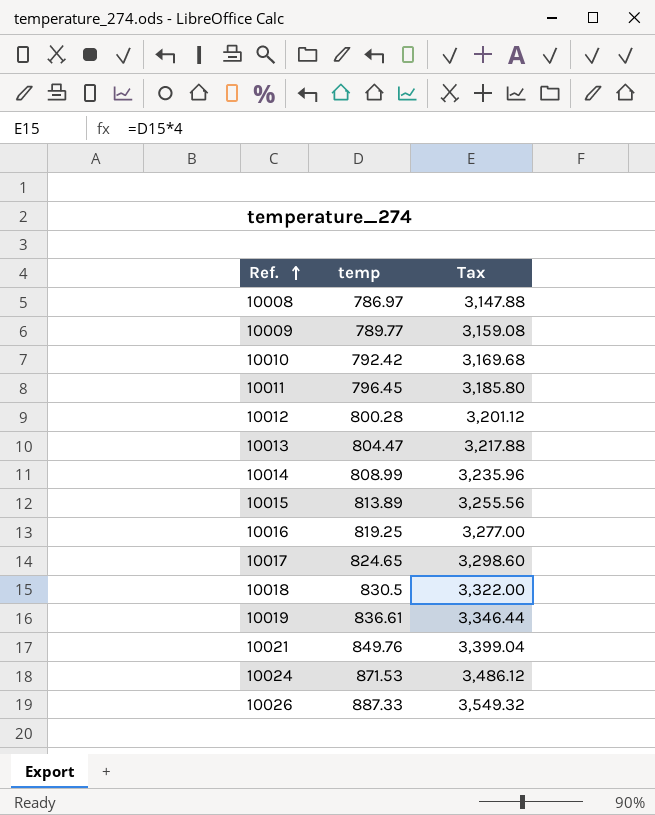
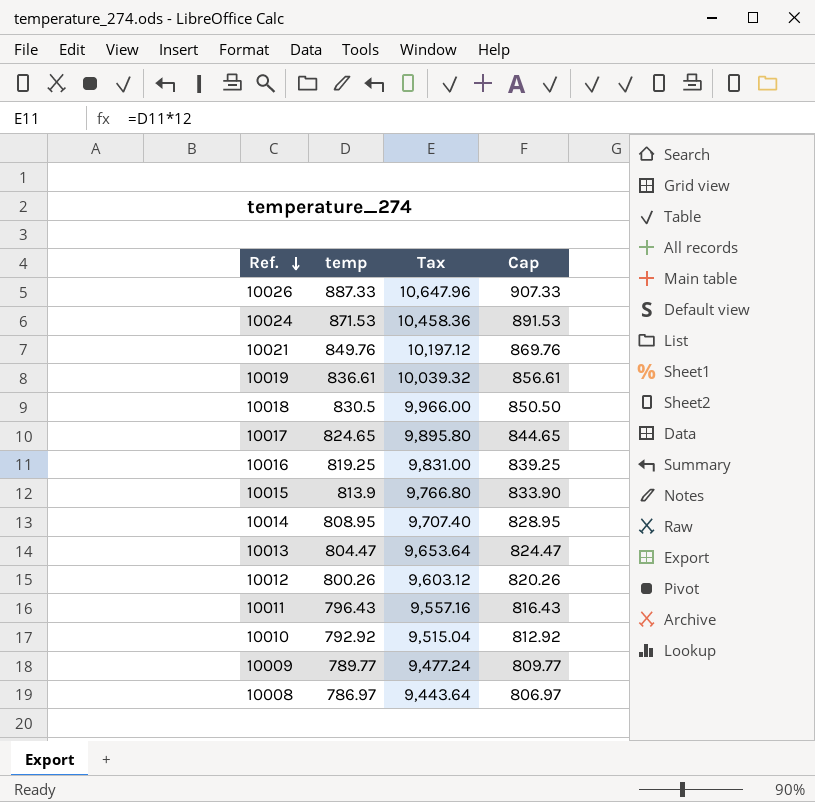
row order: Ref. ascending -> Ref. descending
column Tax | formula: [temp] * 4 -> [temp] * 12
column Cap | formula: none -> [temp] + 20
10015 | temp: 813.89 -> 813.9
10014 | temp: 808.99 -> 808.95
10012 | temp: 800.28 -> 800.26
10011 | temp: 796.45 -> 796.43
10010 | temp: 792.42 -> 792.92

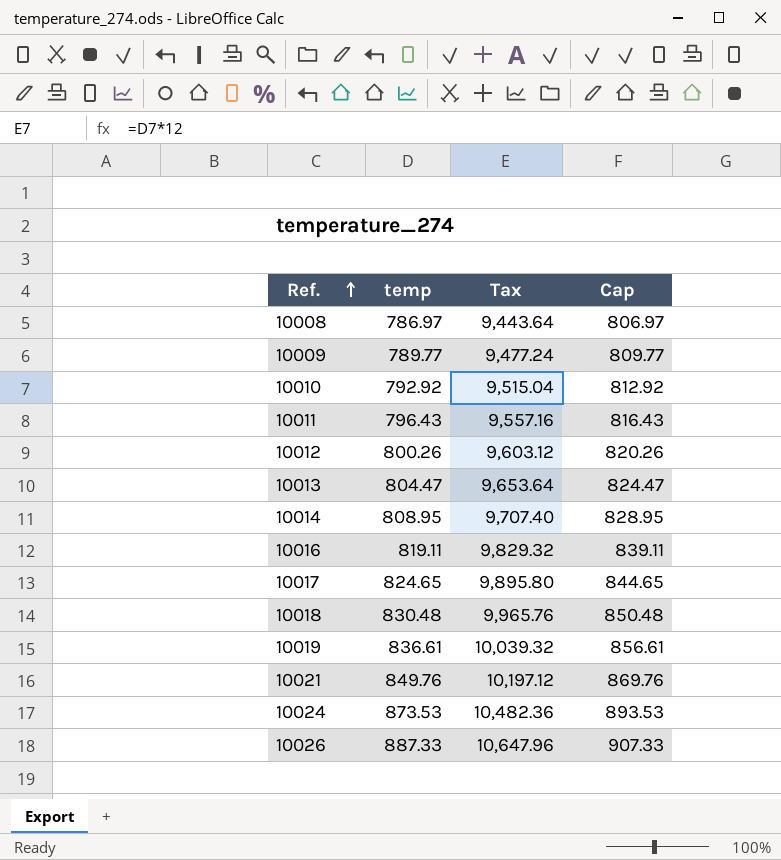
row order: Ref. descending -> Ref. ascending
row 10015: 813.9 | 9,766.80 | 833.90 -> none
10016 | temp: 819.25 -> 819.11
10016 | Tax: 9,831.00 -> 9,829.32
10016 | Cap: 839.25 -> 839.11
10018 | temp: 830.5 -> 830.48
10018 | Tax: 9,966.00 -> 9,965.76
10018 | Cap: 850.50 -> 850.48
10024 | temp: 871.53 -> 873.53
10024 | Tax: 10,458.36 -> 10,482.36
10024 | Cap: 891.53 -> 893.53

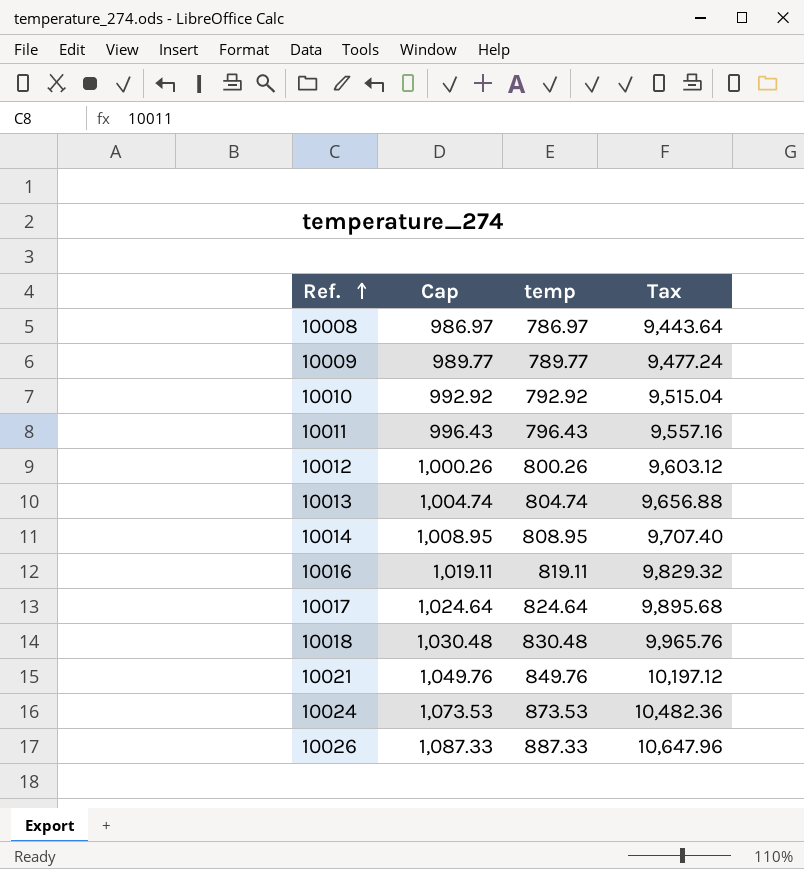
column Cap | formula: [temp] + 20 -> [temp] + 200
column Cap | position: 4 -> 2
row 10019: 836.61 | 10,039.32 | 856.61 -> none
10013 | temp: 804.47 -> 804.74
10013 | Tax: 9,653.64 -> 9,656.88
10017 | temp: 824.65 -> 824.64
10017 | Tax: 9,895.80 -> 9,895.68

